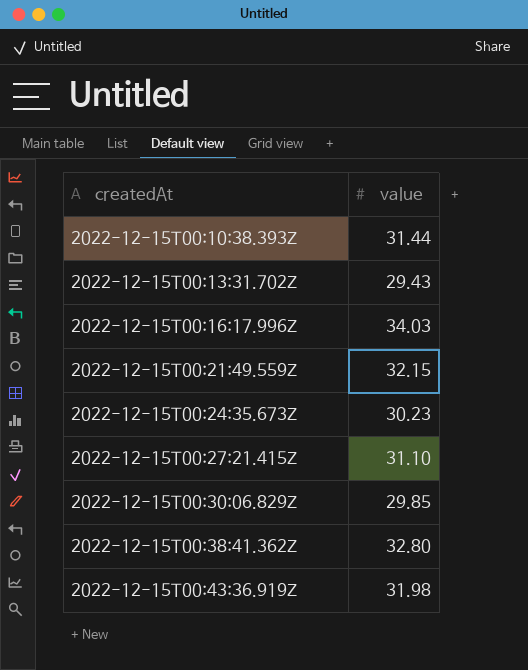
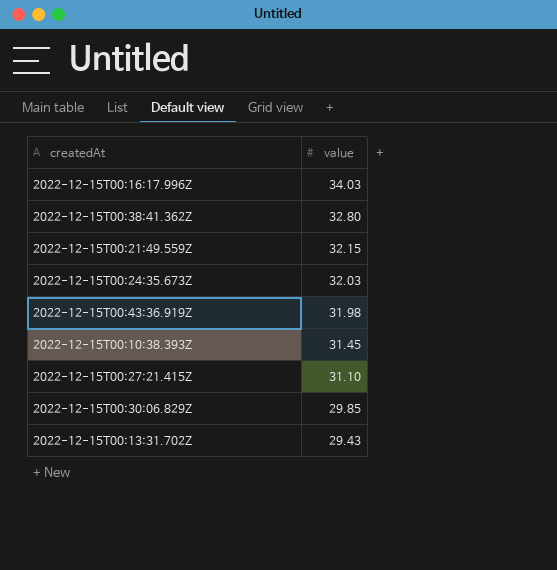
row order: createdAt ascending -> value descending
2022-12-15T00:24:35.673Z | value: 30.23 -> 32.03
2022-12-15T00:10:38.393Z | value: 31.44 -> 31.45

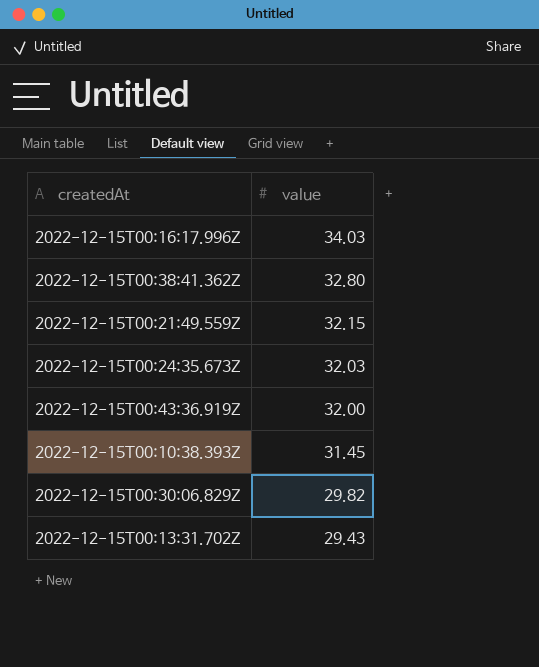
row 2022-12-15T00:27:21.415Z: 31.10 -> none
2022-12-15T00:43:36.919Z | value: 31.98 -> 32.00
2022-12-15T00:30:06.829Z | value: 29.85 -> 29.82

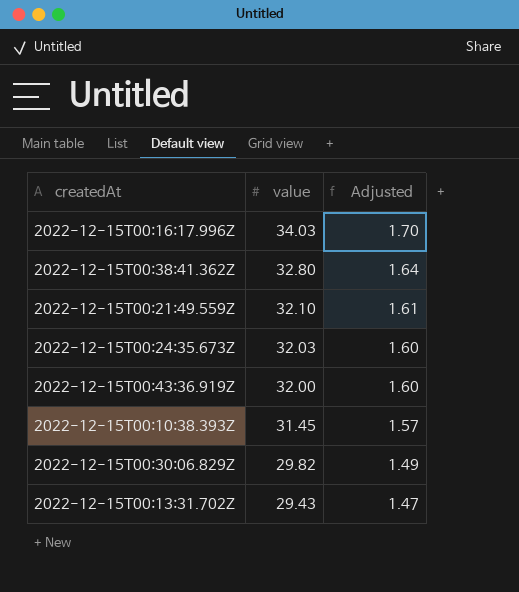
column Adjusted | formula: none -> [value] * 0.05
2022-12-15T00:21:49.559Z | value: 32.15 -> 32.10

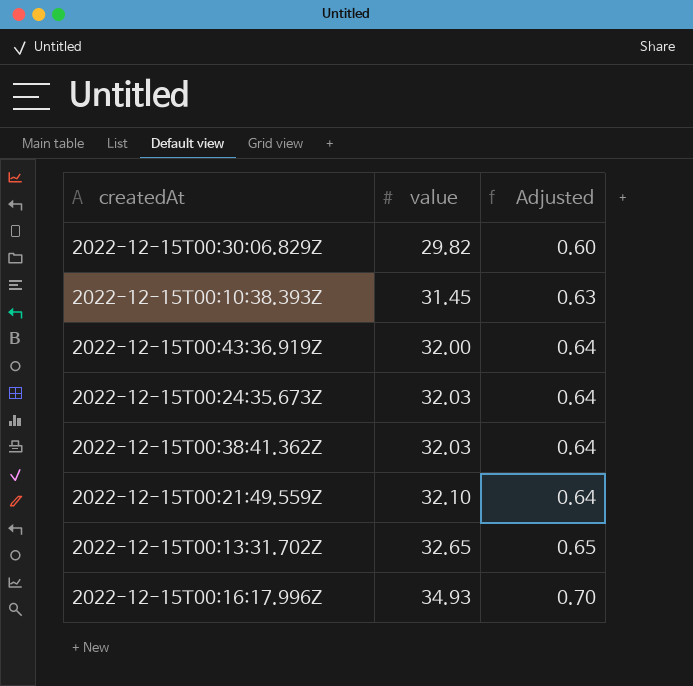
row order: value descending -> value ascending
column Adjusted | formula: [value] * 0.05 -> [value] * 0.02
2022-12-15T00:38:41.362Z | value: 32.80 -> 32.03
2022-12-15T00:13:31.702Z | value: 29.43 -> 32.65
2022-12-15T00:16:17.996Z | value: 34.03 -> 34.93

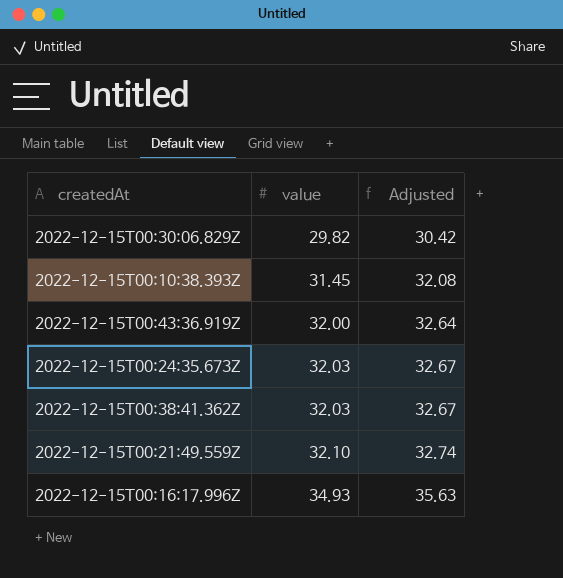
column Adjusted | formula: [value] * 0.02 -> [value] * 1.02
row 2022-12-15T00:13:31.702Z: 32.65 | 0.65 -> none

